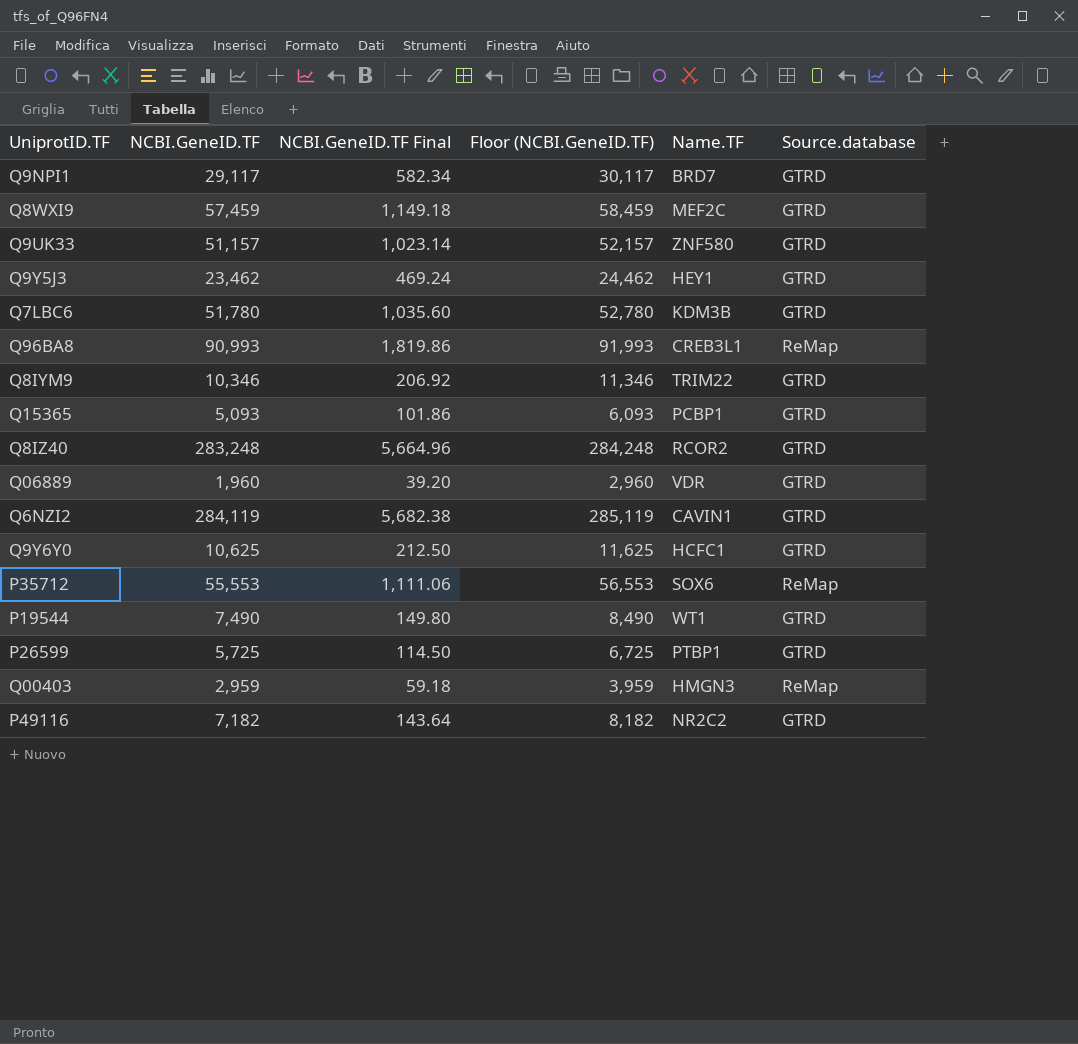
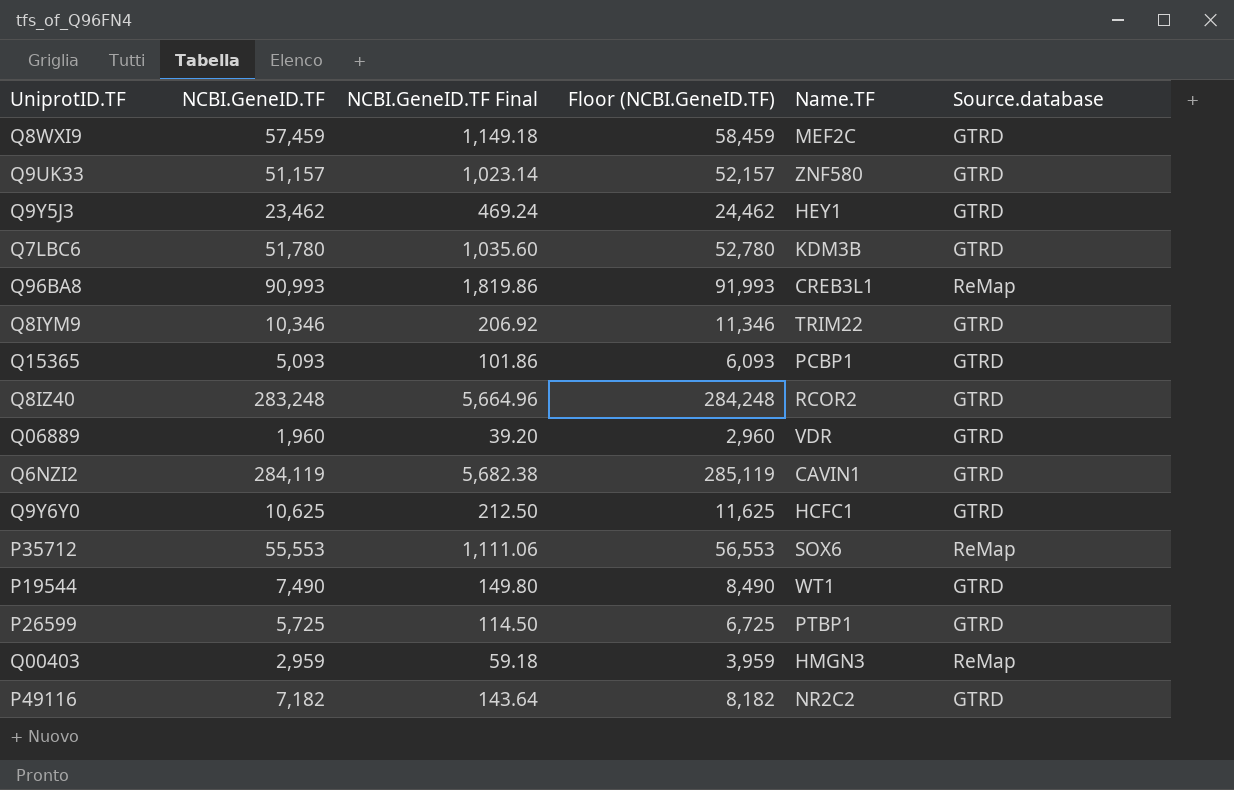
row Q9NPI1: 29,117 | 582.34 | 30,117 | BRD7 | GTRD -> none

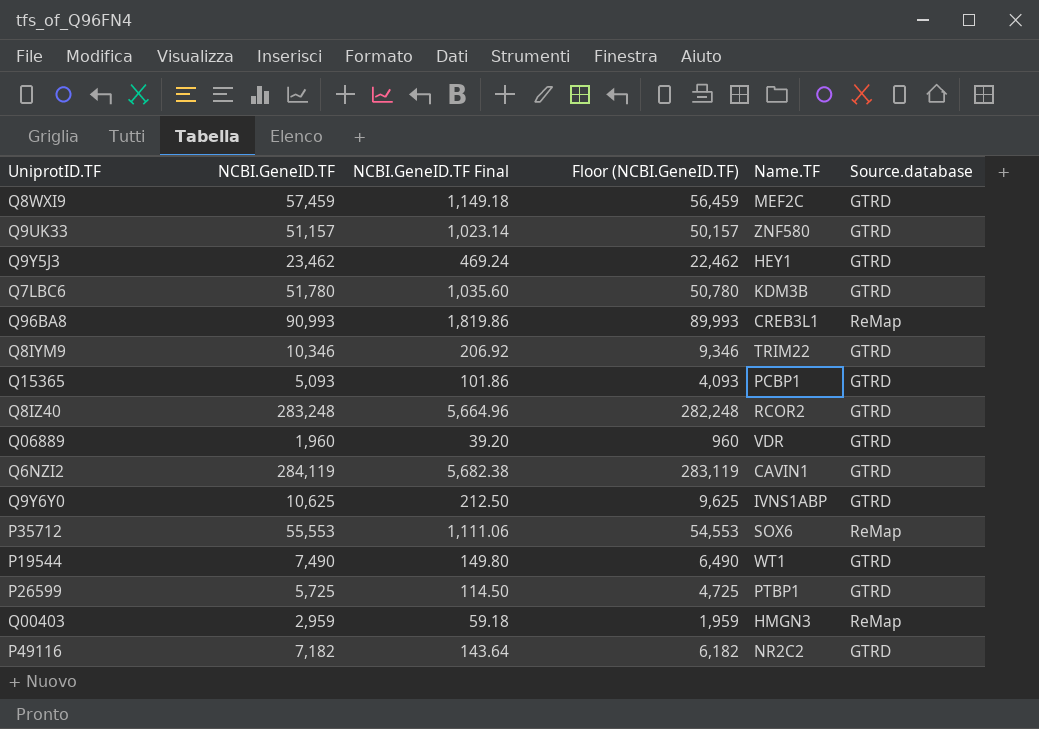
column Floor (NCBI.GeneID.TF) | formula: [NCBI.GeneID.TF] + 1000 -> [NCBI.GeneID.TF] - 1000
Q9Y6Y0 | Name.TF: HCFC1 -> IVNS1ABP

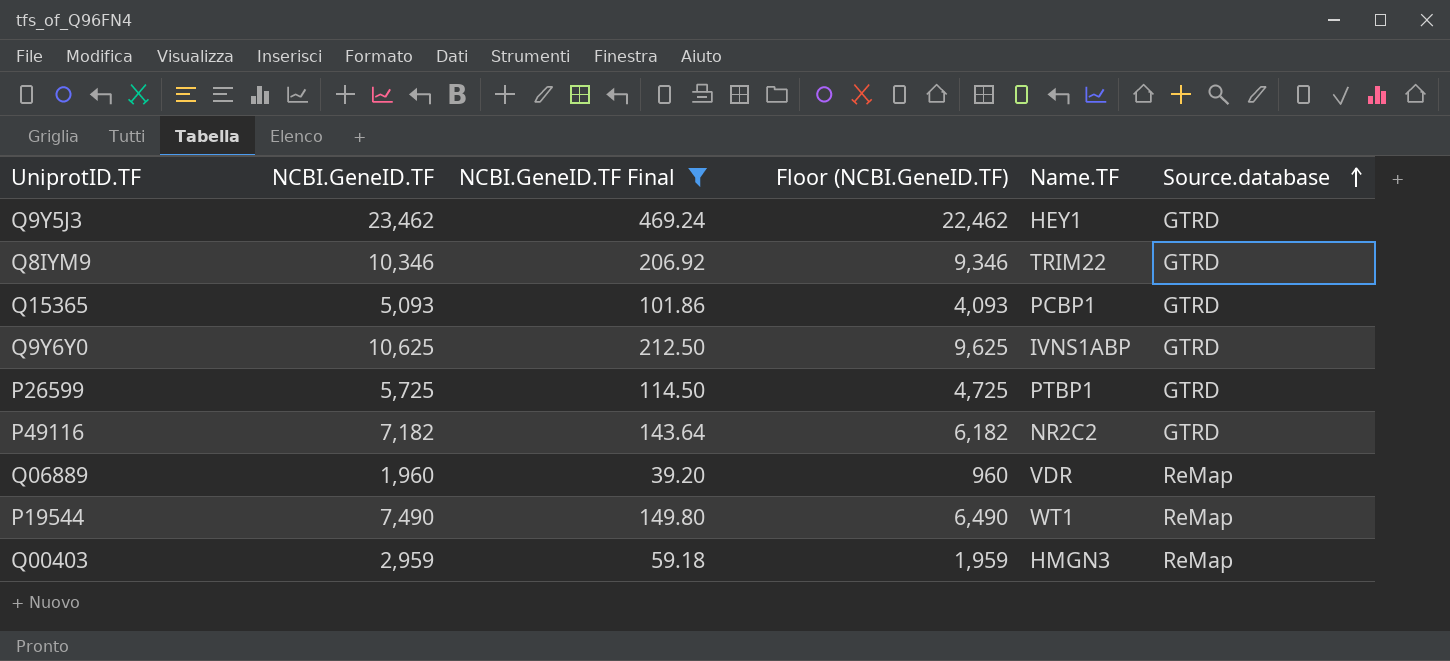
filter: none -> NCBI.GeneID.TF Final <= 469.24
row order: none -> Source.database ascending
Q06889 | Source.database: GTRD -> ReMap
P19544 | Source.database: GTRD -> ReMap

